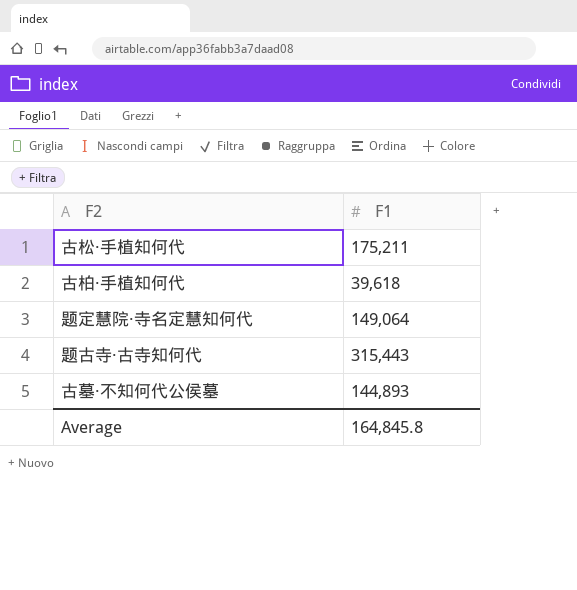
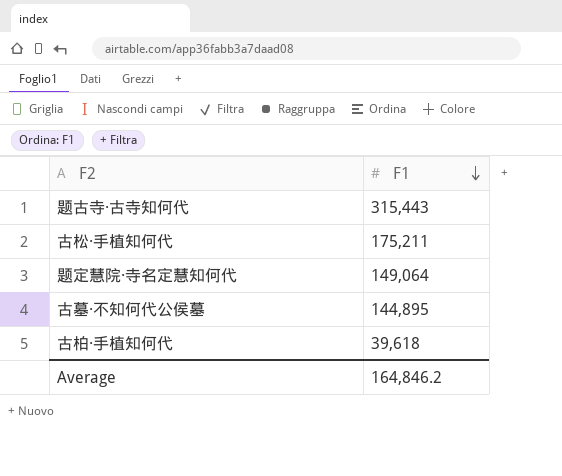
row order: none -> F1 descending
古墓·不知何代公侯墓 | F1: 144,893 -> 144,895
Average | F1: 164,845.8 -> 164,846.2

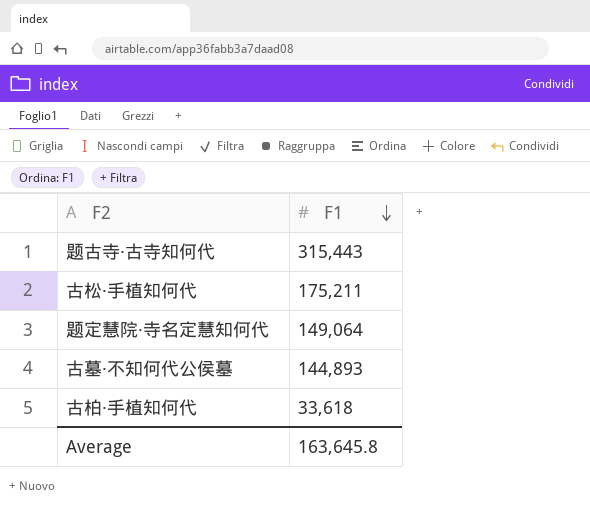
古墓·不知何代公侯墓 | F1: 144,895 -> 144,893
古柏·手植知何代 | F1: 39,618 -> 33,618
Average | F1: 164,846.2 -> 163,645.8

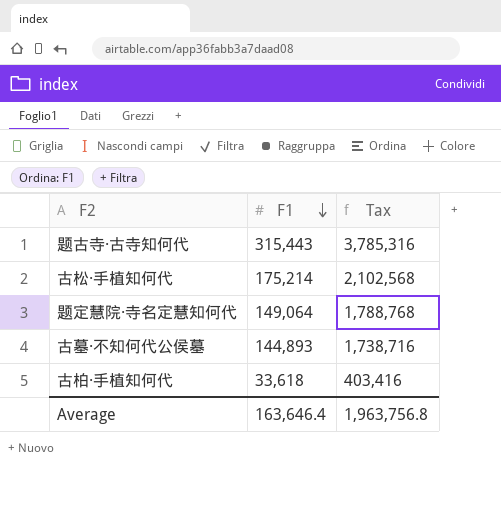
column Tax | formula: none -> [F1] * 12
古松·手植知何代 | F1: 175,211 -> 175,214
Average | F1: 163,645.8 -> 163,646.4

